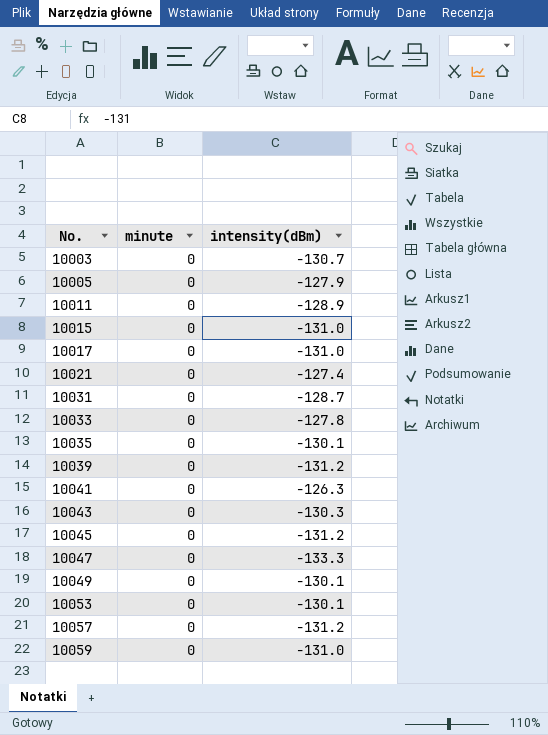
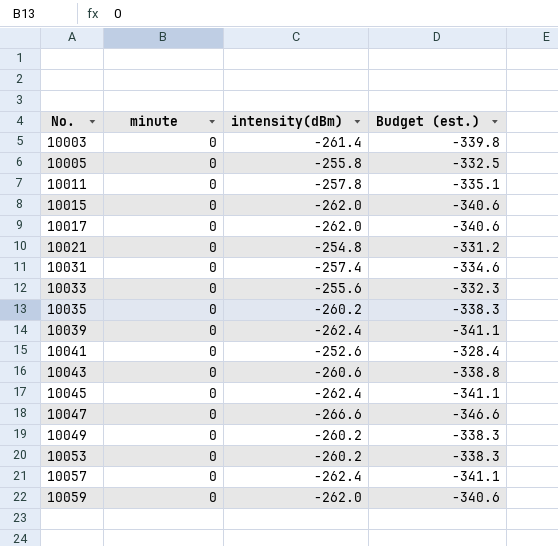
column Budget (est.) | formula: none -> [intensity(dBm)] * 1.3
10003 | intensity(dBm): -130.7 -> -261.4
10005 | intensity(dBm): -127.9 -> -255.8
10011 | intensity(dBm): -128.9 -> -257.8
10015 | intensity(dBm): -131.0 -> -262.0
10017 | intensity(dBm): -131.0 -> -262.0
10021 | intensity(dBm): -127.4 -> -254.8
10031 | intensity(dBm): -128.7 -> -257.4
10033 | intensity(dBm): -127.8 -> -255.6
10035 | intensity(dBm): -130.1 -> -260.2
10039 | intensity(dBm): -131.2 -> -262.4
10041 | intensity(dBm): -126.3 -> -252.6
10043 | intensity(dBm): -130.3 -> -260.6
10045 | intensity(dBm): -131.2 -> -262.4
10047 | intensity(dBm): -133.3 -> -266.6
10049 | intensity(dBm): -130.1 -> -260.2
10053 | intensity(dBm): -130.1 -> -260.2
10057 | intensity(dBm): -131.2 -> -262.4
10059 | intensity(dBm): -131.0 -> -262.0

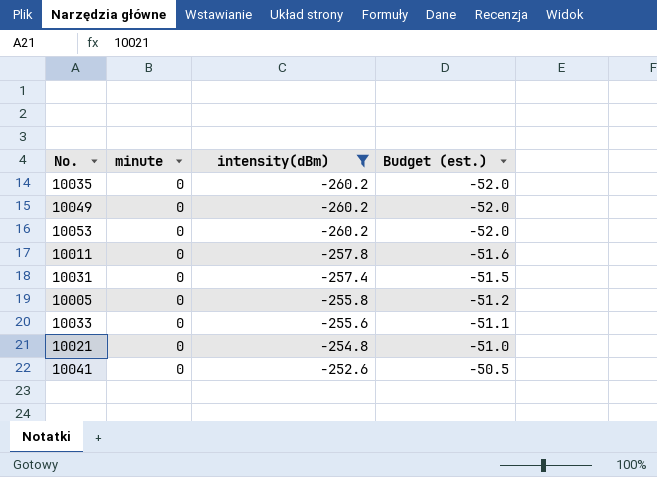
filter: none -> intensity(dBm) >= -260.2
row order: No. ascending -> intensity(dBm) ascending
column Budget (est.) | formula: [intensity(dBm)] * 1.3 -> [intensity(dBm)] * 0.2

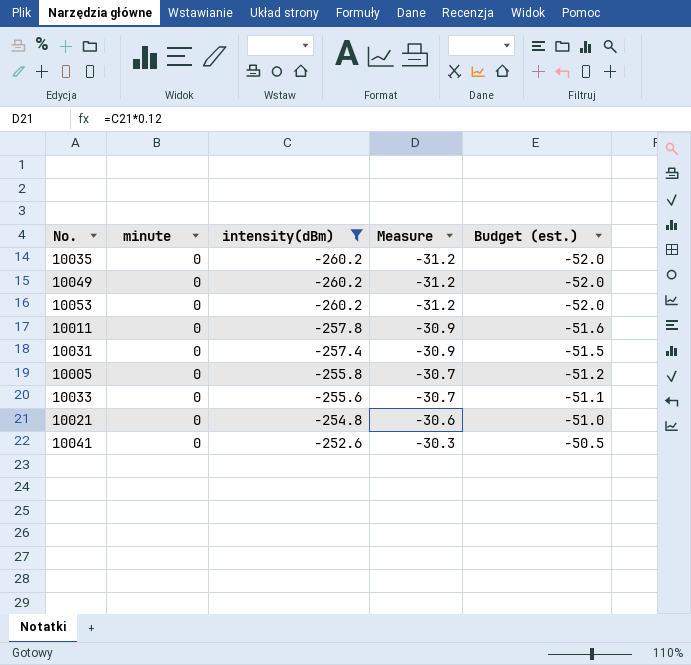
column Measure | formula: none -> [intensity(dBm)] * 0.12

